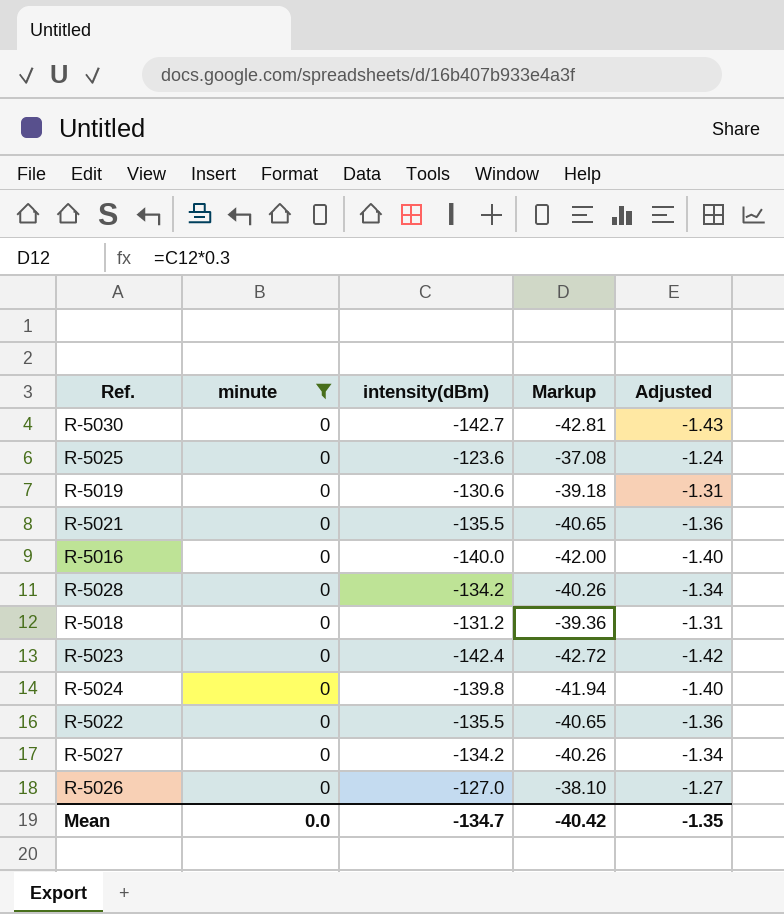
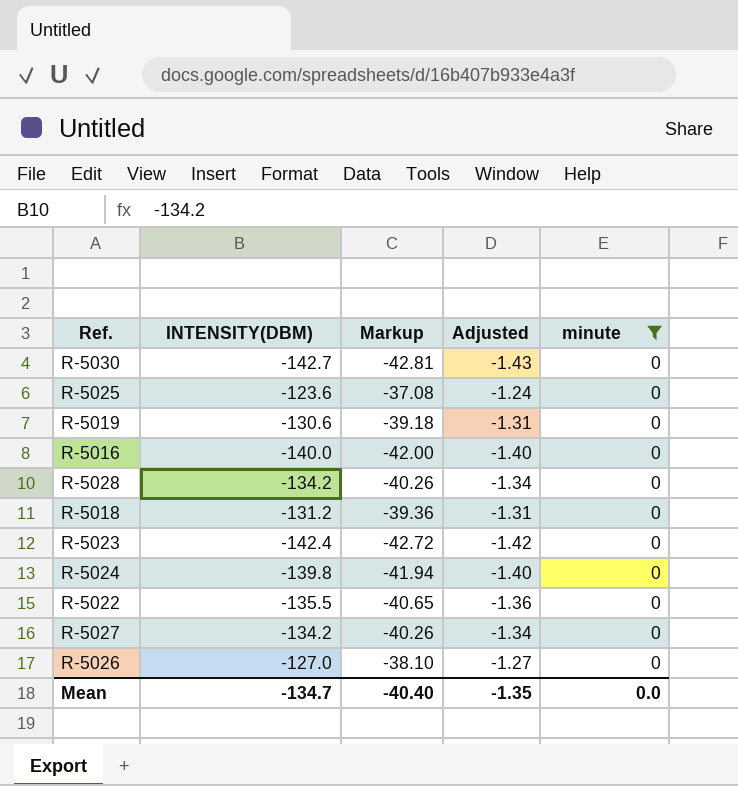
column name: intensity(dBm) -> INTENSITY(DBM)
column minute | position: 2 -> 5
row R-5021: 0 | -135.5 | -40.65 | -1.36 -> none
Mean | Markup: -40.42 -> -40.40

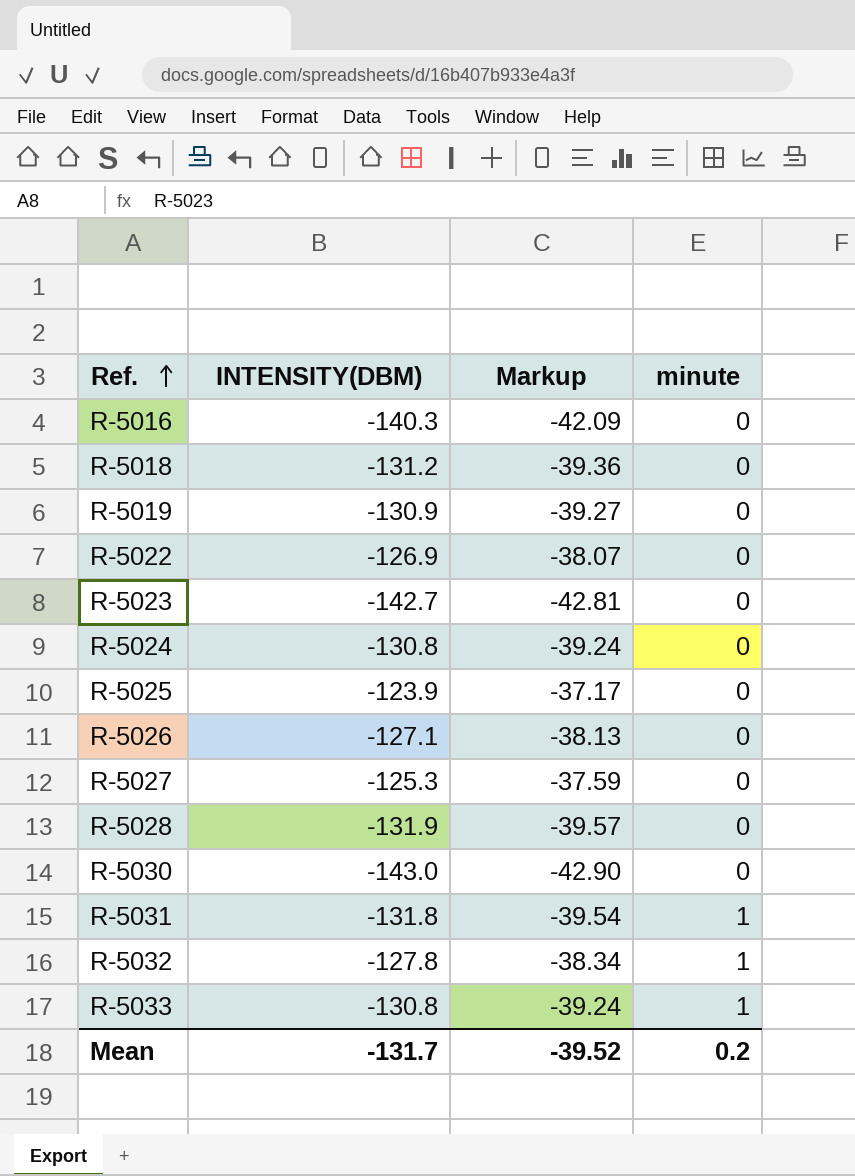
filter: minute = 0 -> none
row order: none -> Ref. ascending
column Adjusted | formula: [INTENSITY(DBM)] * 0.01 -> none
R-5016 | INTENSITY(DBM): -140.0 -> -140.3
R-5016 | Markup: -42.00 -> -42.09
R-5019 | INTENSITY(DBM): -130.6 -> -130.9
R-5019 | Markup: -39.18 -> -39.27
R-5022 | INTENSITY(DBM): -135.5 -> -126.9
R-5022 | Markup: -40.65 -> -38.07
R-5023 | INTENSITY(DBM): -142.4 -> -142.7
R-5023 | Markup: -42.72 -> -42.81
R-5024 | INTENSITY(DBM): -139.8 -> -130.8
R-5024 | Markup: -41.94 -> -39.24
R-5025 | INTENSITY(DBM): -123.6 -> -123.9
R-5025 | Markup: -37.08 -> -37.17
R-5026 | INTENSITY(DBM): -127.0 -> -127.1
R-5026 | Markup: -38.10 -> -38.13
R-5027 | INTENSITY(DBM): -134.2 -> -125.3
R-5027 | Markup: -40.26 -> -37.59
R-5028 | INTENSITY(DBM): -134.2 -> -131.9
R-5028 | Markup: -40.26 -> -39.57
R-5030 | INTENSITY(DBM): -142.7 -> -143.0
R-5030 | Markup: -42.81 -> -42.90
Mean | INTENSITY(DBM): -134.7 -> -131.7
Mean | Markup: -40.40 -> -39.52
Mean | minute: 0.0 -> 0.2

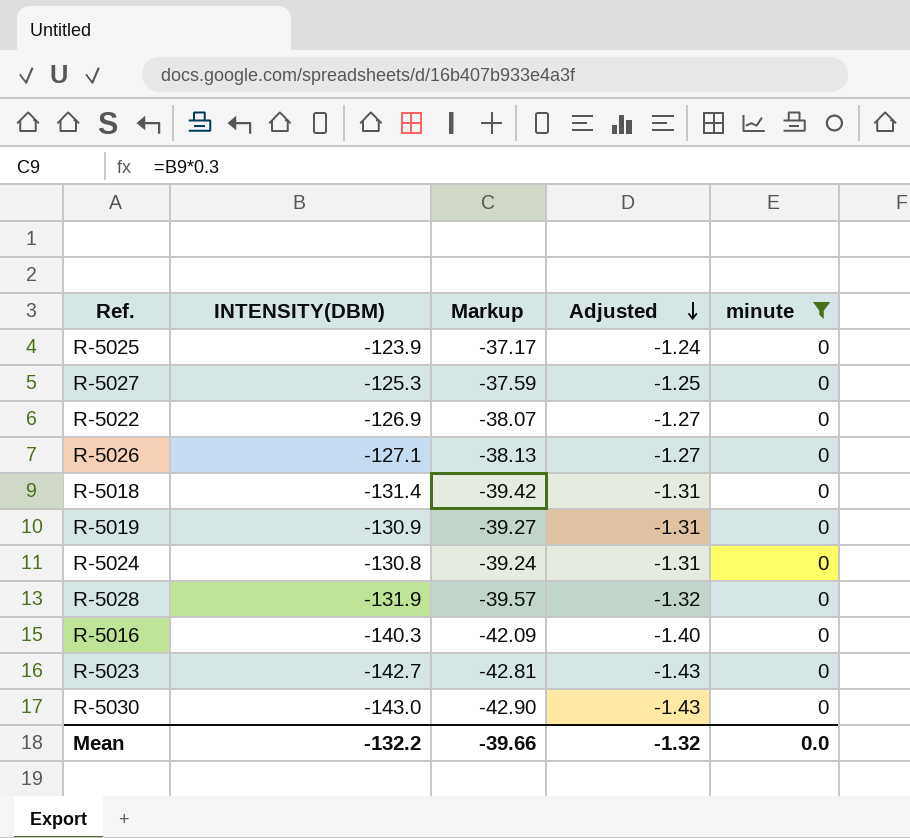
filter: none -> minute = 0
row order: Ref. ascending -> Adjusted descending
column Adjusted | formula: none -> [INTENSITY(DBM)] * 0.01
R-5018 | INTENSITY(DBM): -131.2 -> -131.4
R-5018 | Markup: -39.36 -> -39.42
Mean | INTENSITY(DBM): -131.7 -> -132.2
Mean | Markup: -39.52 -> -39.66
Mean | minute: 0.2 -> 0.0

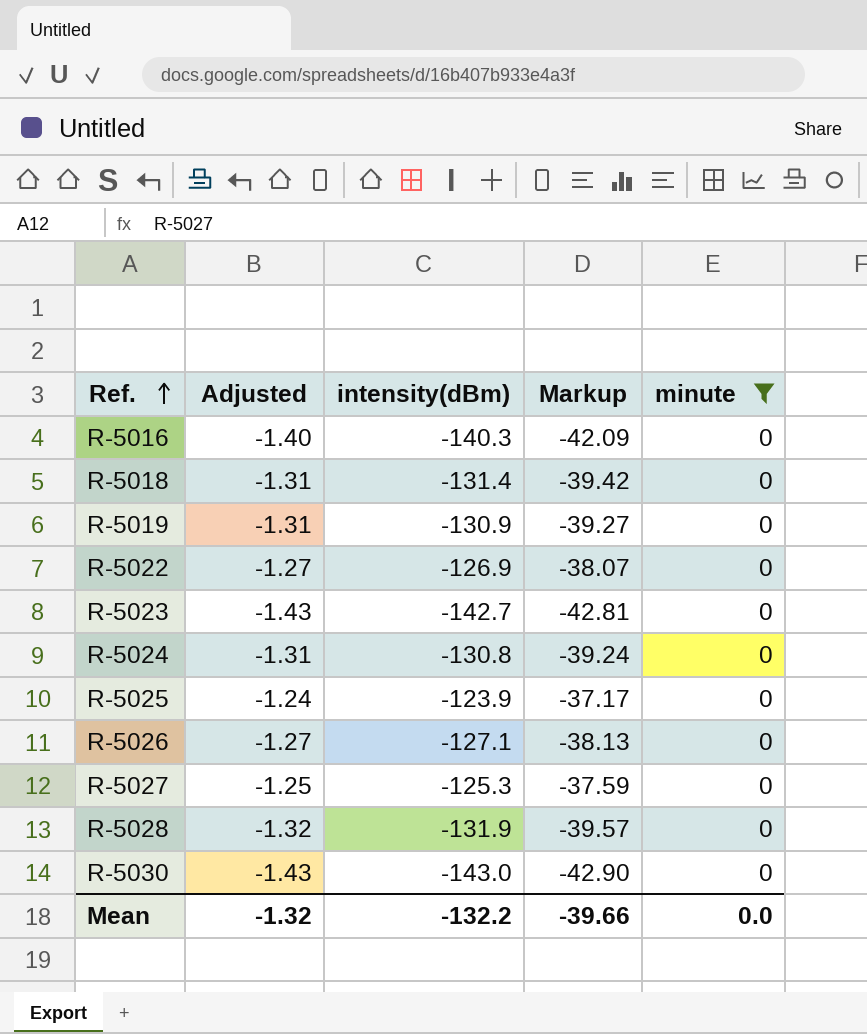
row order: Adjusted descending -> Ref. ascending
column Adjusted | position: 4 -> 2
column name: INTENSITY(DBM) -> intensity(dBm)

